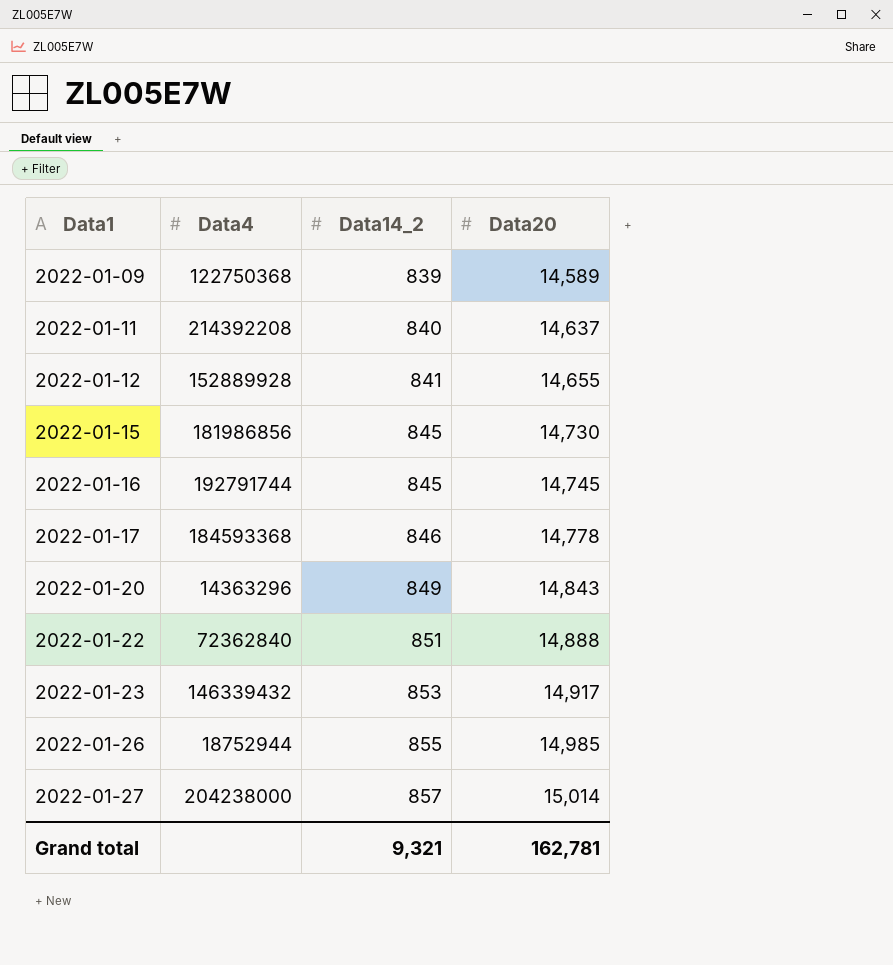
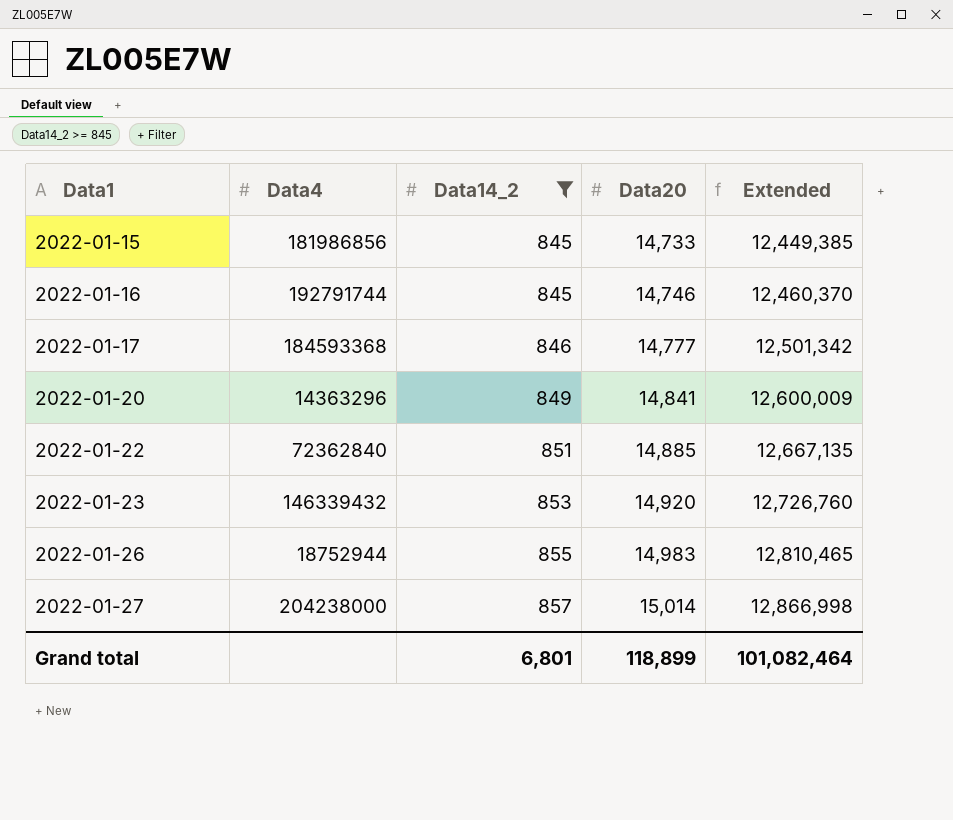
filter: none -> Data14_2 >= 845
column Extended | formula: none -> [Data14_2] * [Data20]
2022-01-15 | Data20: 14,730 -> 14,733
2022-01-16 | Data20: 14,745 -> 14,746
2022-01-17 | Data20: 14,778 -> 14,777
2022-01-20 | Data20: 14,843 -> 14,841
2022-01-22 | Data20: 14,888 -> 14,885
2022-01-23 | Data20: 14,917 -> 14,920
2022-01-26 | Data20: 14,985 -> 14,983
Grand total | Data14_2: 9,321 -> 6,801
Grand total | Data20: 162,781 -> 118,899

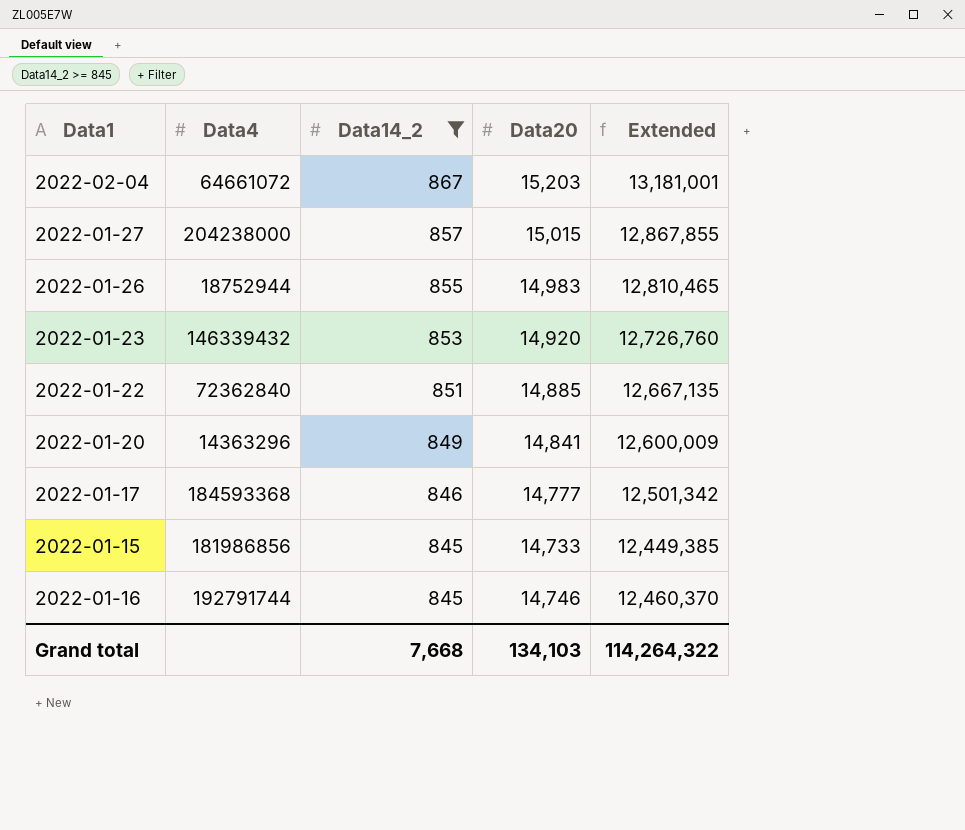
row order: Data1 ascending -> Data14_2 descending
row 2022-02-04: none -> 64661072 | 867 | 15,203 | 13,181,001
2022-01-27 | Data20: 15,014 -> 15,015
2022-01-27 | Extended: 12,866,998 -> 12,867,855
Grand total | Data14_2: 6,801 -> 7,668
Grand total | Data20: 118,899 -> 134,103
Grand total | Extended: 101,082,464 -> 114,264,322

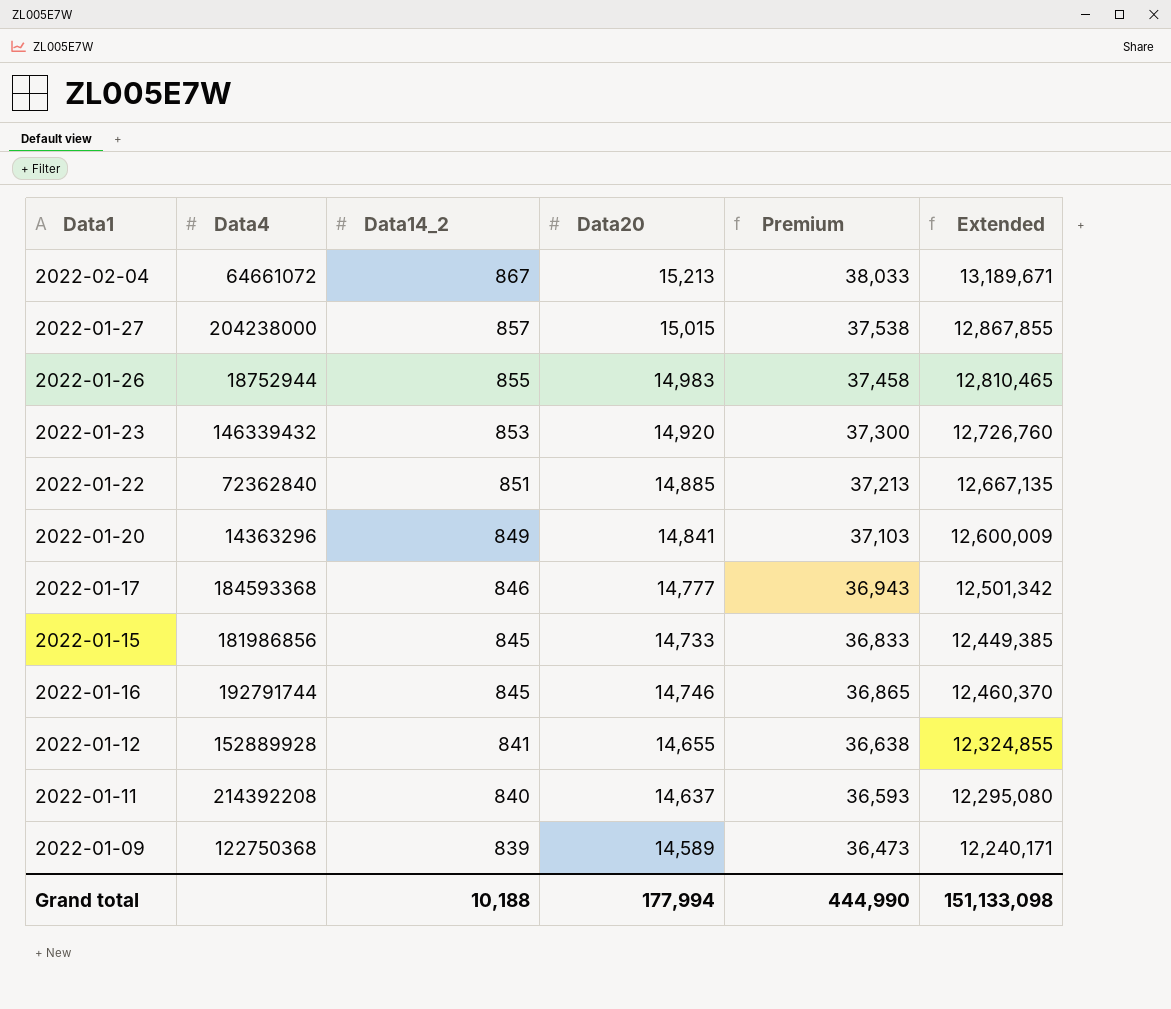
filter: Data14_2 >= 845 -> none
column Premium | formula: none -> [Data20] * 2.5
2022-02-04 | Data20: 15,203 -> 15,213
2022-02-04 | Extended: 13,181,001 -> 13,189,671
Grand total | Data14_2: 7,668 -> 10,188
Grand total | Data20: 134,103 -> 177,994
Grand total | Extended: 114,264,322 -> 151,133,098

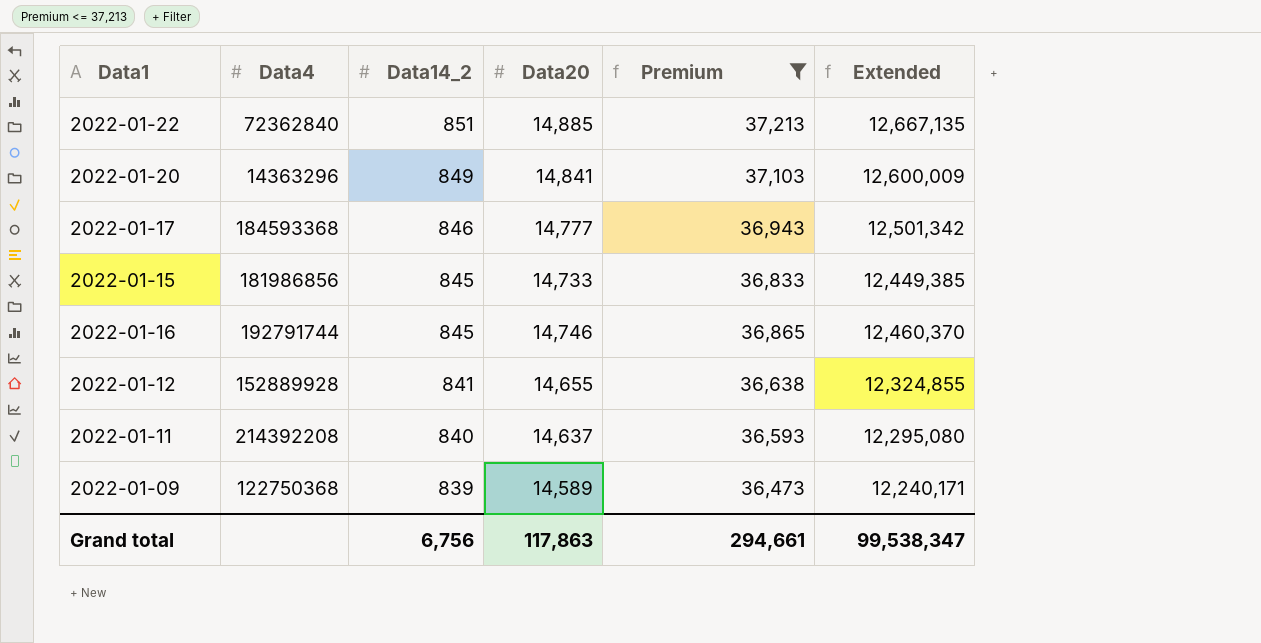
filter: none -> Premium <= 37,213
Grand total | Data14_2: 10,188 -> 6,756
Grand total | Data20: 177,994 -> 117,863
Grand total | Premium: 444,990 -> 294,661
Grand total | Extended: 151,133,098 -> 99,538,347

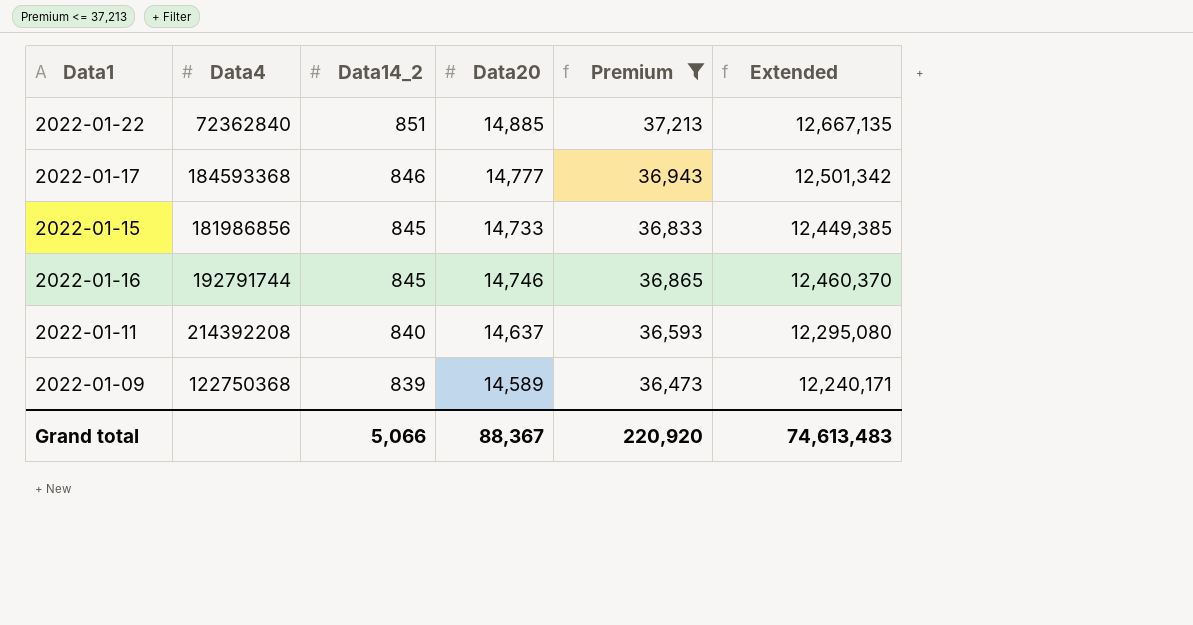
row 2022-01-20: 14363296 | 849 | 14,841 | 37,103 | 12,600,009 -> none
row 2022-01-12: 152889928 | 841 | 14,655 | 36,638 | 12,324,855 -> none
Grand total | Data14_2: 6,756 -> 5,066
Grand total | Data20: 117,863 -> 88,367
Grand total | Premium: 294,661 -> 220,920
Grand total | Extended: 99,538,347 -> 74,613,483

